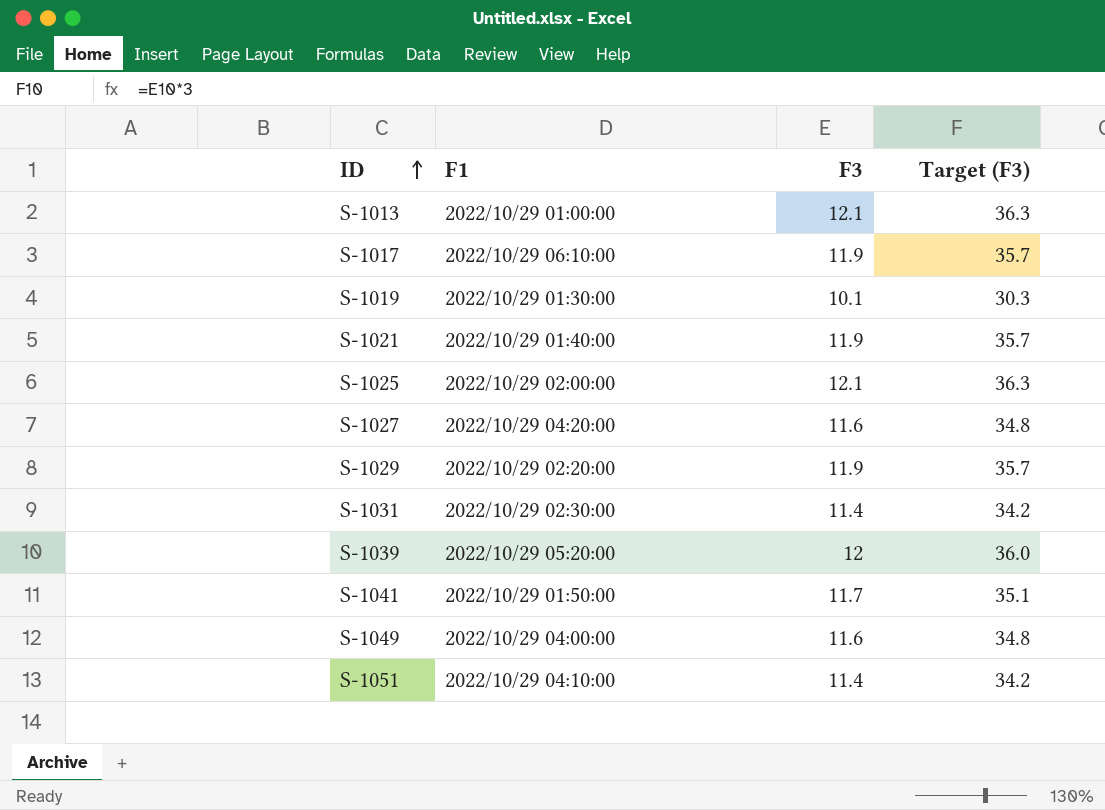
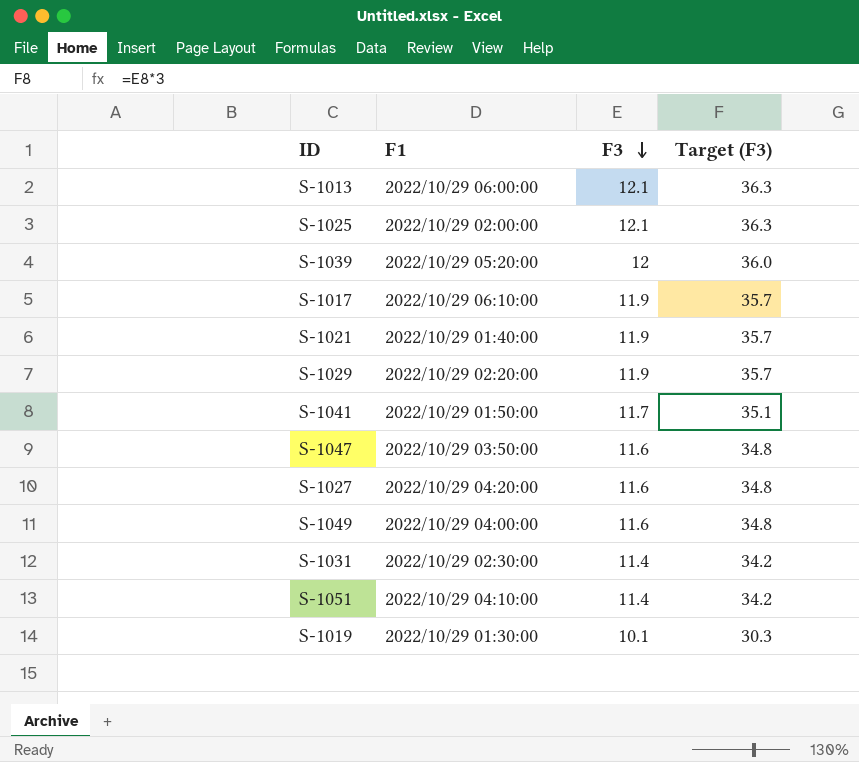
row order: ID ascending -> F3 descending
S-1013 | F1: 2022/10/29 01:00:00 -> 2022/10/29 06:00:00
row S-1047: none -> 2022/10/29 03:50:00 | 11.6 | 34.8

